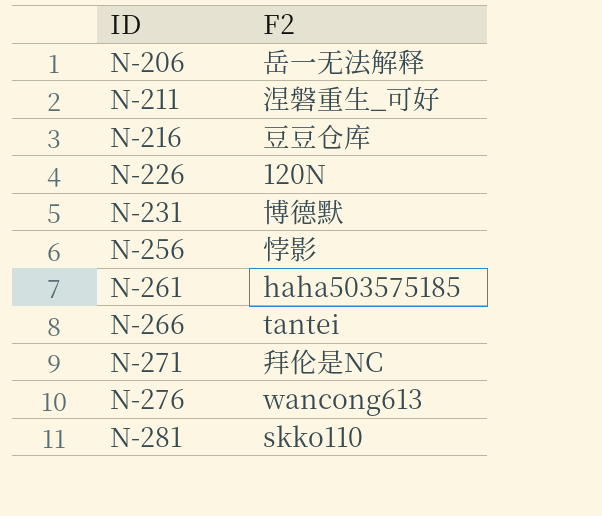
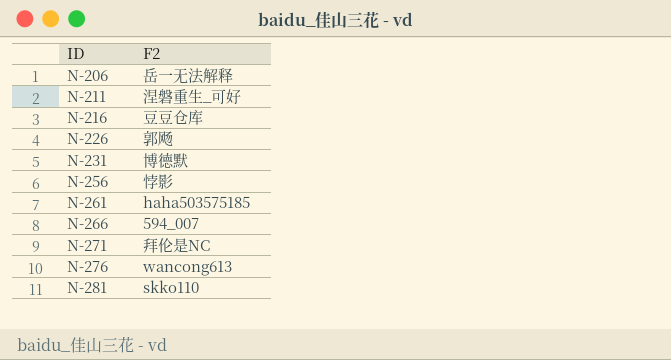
N-226 | F2: 120N -> 郭飏
N-266 | F2: tantei -> 594_007

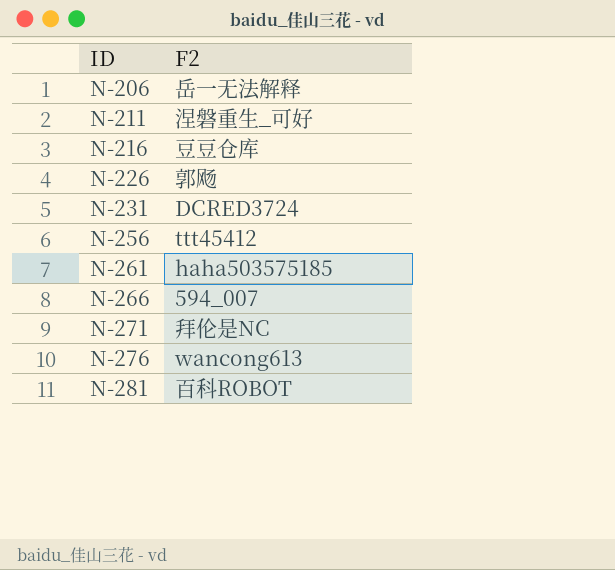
N-231 | F2: 博德默 -> DCRED3724
N-256 | F2: 悖影 -> ttt45412
N-281 | F2: skko110 -> 百科ROBOT

